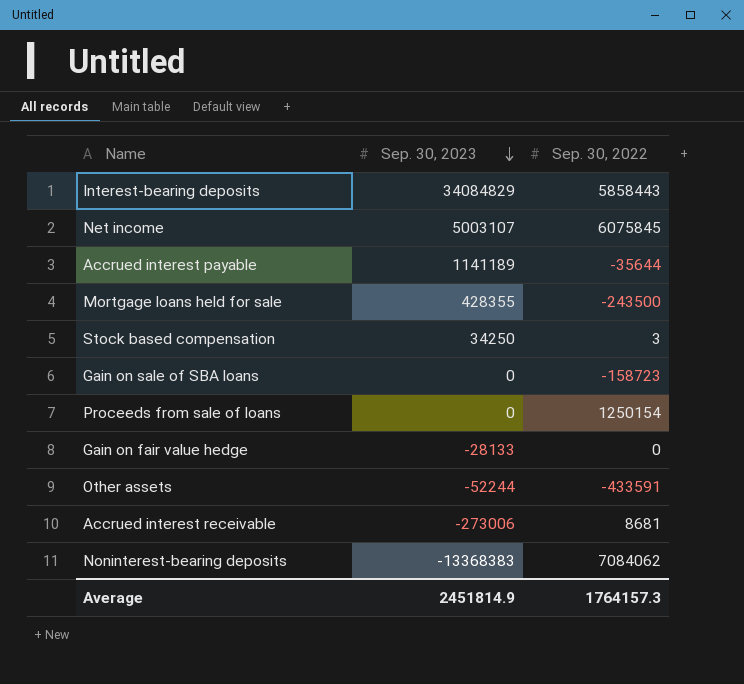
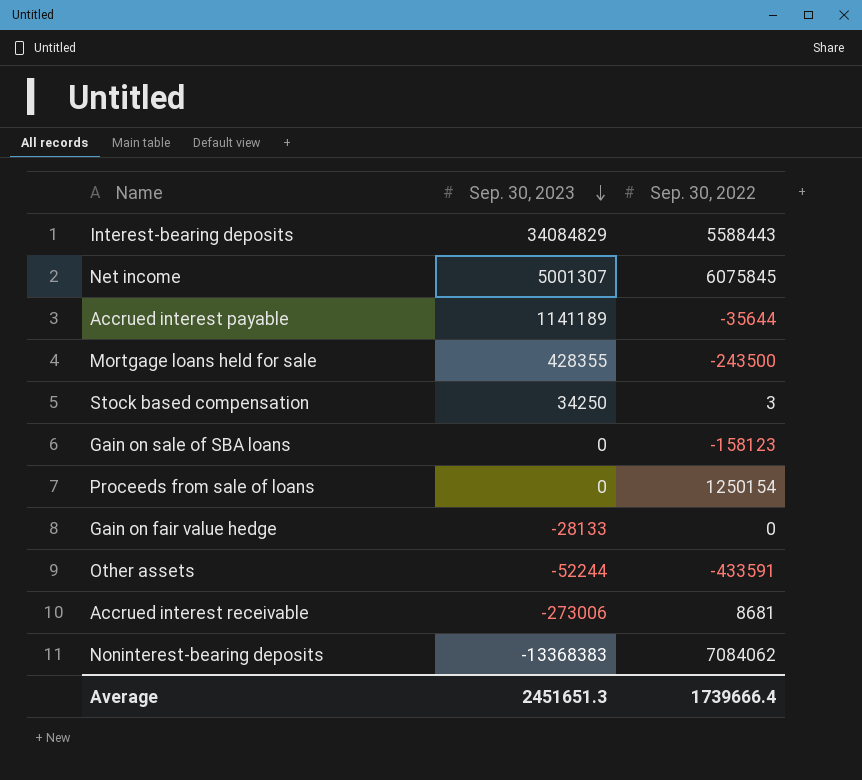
Interest-bearing deposits | Sep. 30, 2022: 5858443 -> 5588443
Net income | Sep. 30, 2023: 5003107 -> 5001307
Gain on sale of SBA loans | Sep. 30, 2022: -158723 -> -158123
Average | Sep. 30, 2023: 2451814.9 -> 2451651.3
Average | Sep. 30, 2022: 1764157.3 -> 1739666.4

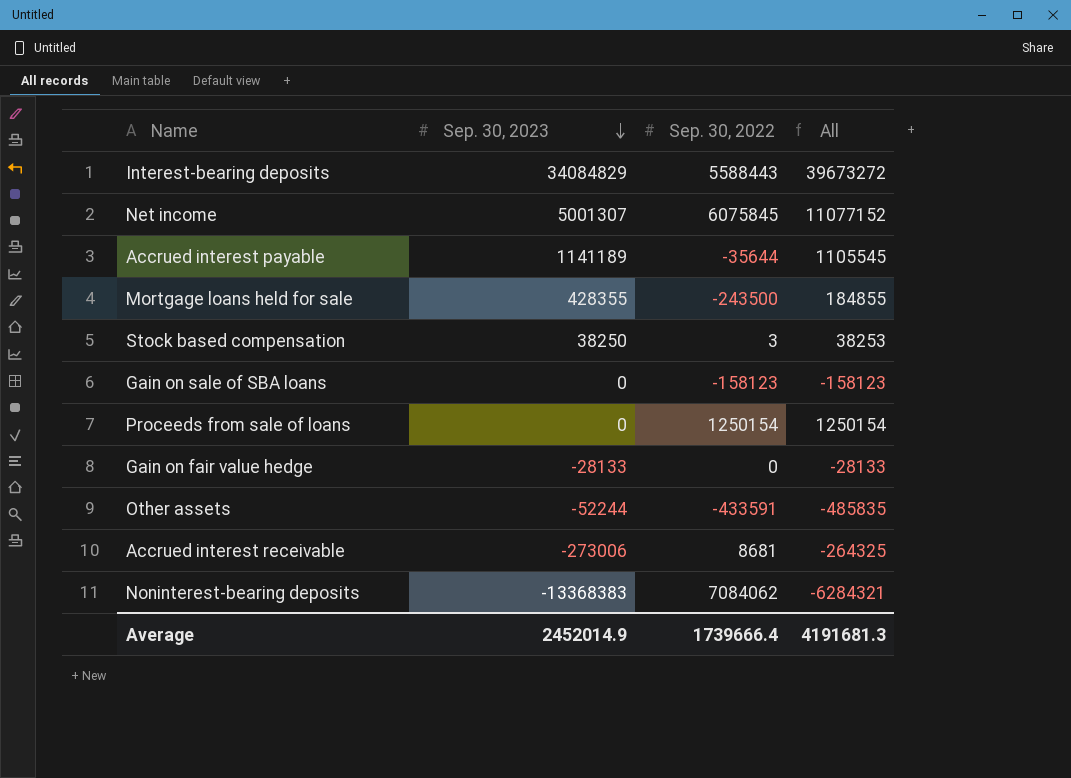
column All | formula: none -> [Sep. 30, 2023] + [Sep. 30, 2022]
Stock based compensation | Sep. 30, 2023: 34250 -> 38250
Average | Sep. 30, 2023: 2451651.3 -> 2452014.9

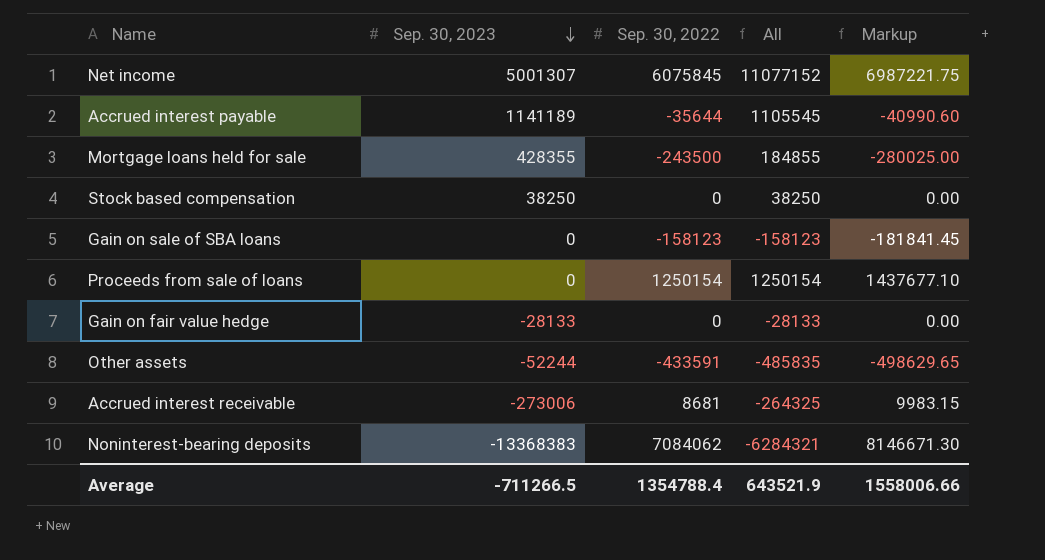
column Markup | formula: none -> [Sep. 30, 2022] * 1.15
row Interest-bearing deposits: 34084829 | 5588443 | 39673272 -> none
Stock based compensation | Sep. 30, 2022: 3 -> 0
Stock based compensation | All: 38253 -> 38250
Average | Sep. 30, 2023: 2452014.9 -> -711266.5
Average | Sep. 30, 2022: 1739666.4 -> 1354788.4
Average | All: 4191681.3 -> 643521.9

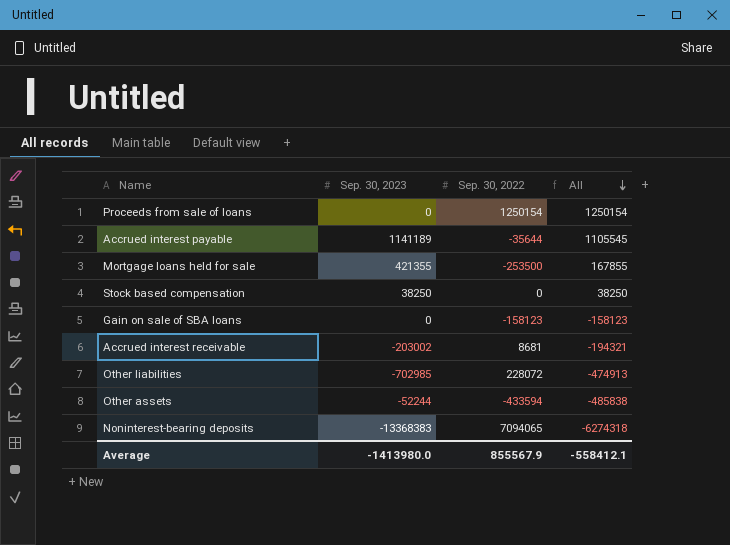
row order: Sep. 30, 2023 descending -> All descending
column Markup | formula: [Sep. 30, 2022] * 1.15 -> none
row Net income: 5001307 | 6075845 | 11077152 | 6987221.75 -> none
row Gain on fair value hedge: -28133 | 0 | -28133 | 0.00 -> none
Mortgage loans held for sale | Sep. 30, 2023: 428355 -> 421355
Mortgage loans held for sale | Sep. 30, 2022: -243500 -> -253500
Mortgage loans held for sale | All: 184855 -> 167855
Accrued interest receivable | Sep. 30, 2023: -273006 -> -203002
Accrued interest receivable | All: -264325 -> -194321
row Other liabilities: none -> -702985 | 228072 | -474913
Other assets | Sep. 30, 2022: -433591 -> -433594
Other assets | All: -485835 -> -485838
Noninterest-bearing deposits | Sep. 30, 2022: 7084062 -> 7094065
Noninterest-bearing deposits | All: -6284321 -> -6274318
Average | Sep. 30, 2023: -711266.5 -> -1413980.0
Average | Sep. 30, 2022: 1354788.4 -> 855567.9
Average | All: 643521.9 -> -558412.1

